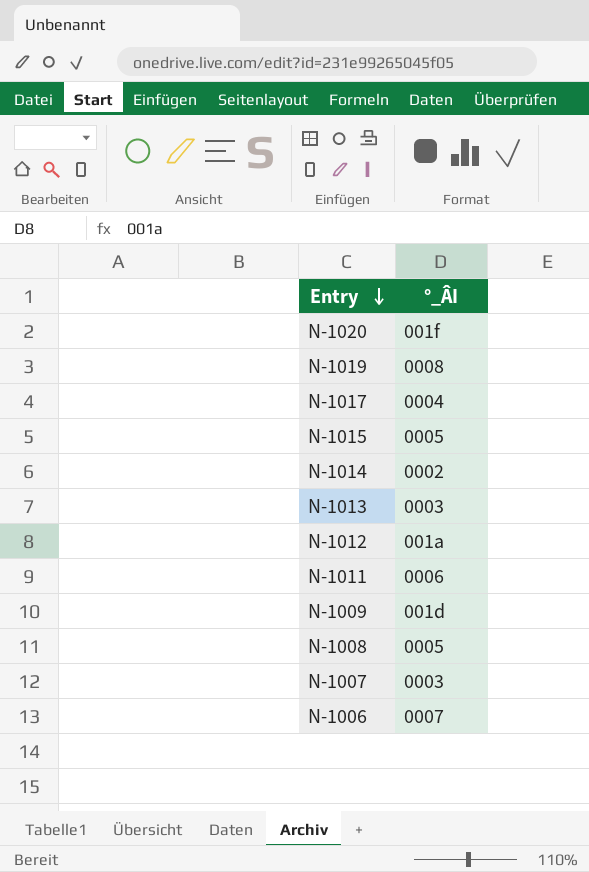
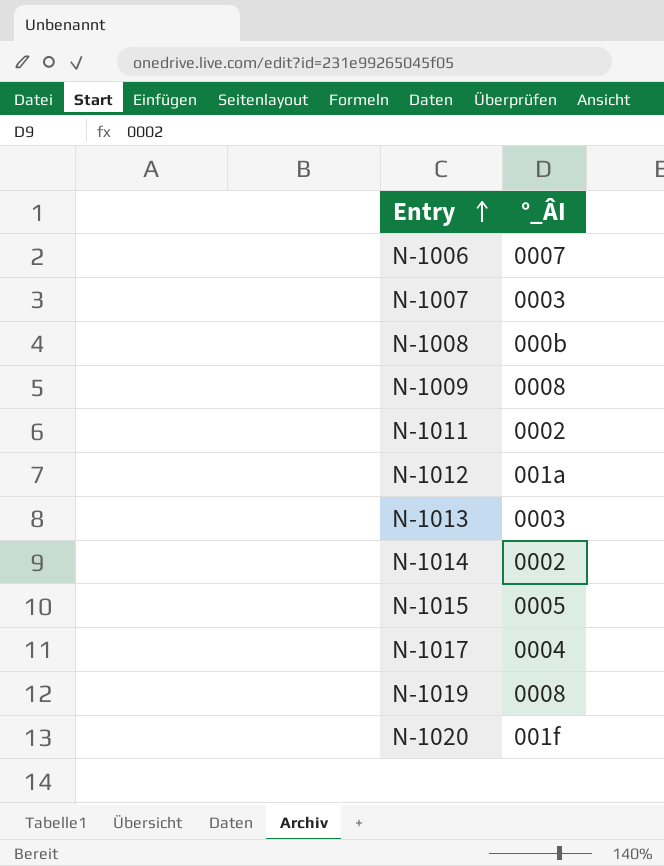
row order: Entry descending -> Entry ascending
N-1008 | °_ÂI: 0005 -> 000b
N-1009 | °_ÂI: 001d -> 0008
N-1011 | °_ÂI: 0006 -> 0002

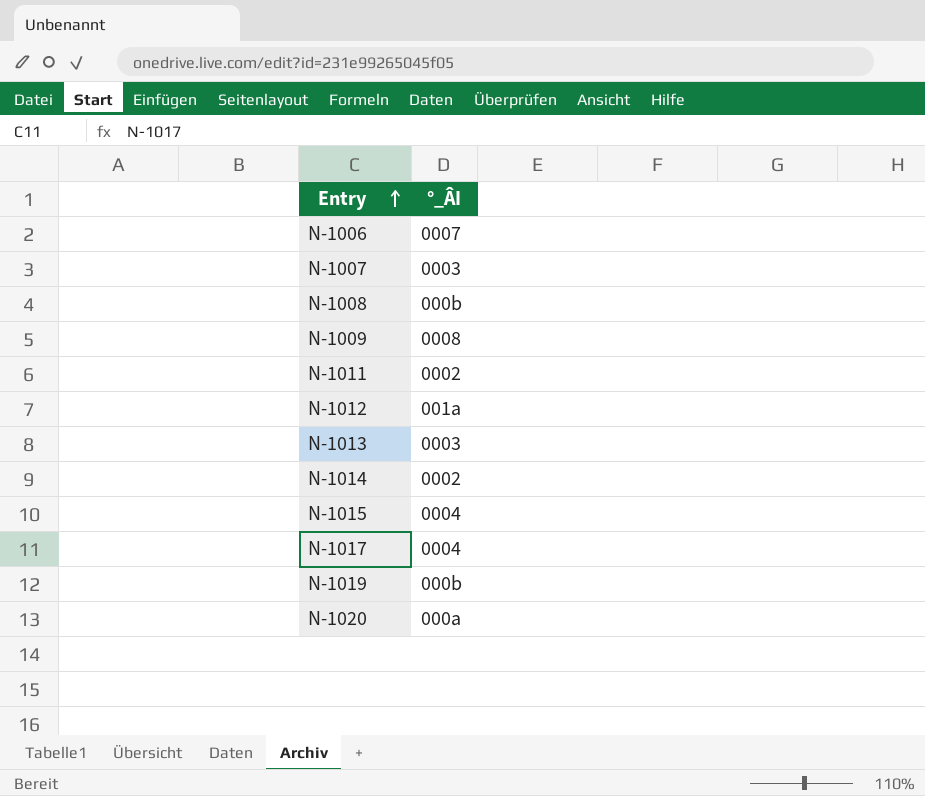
N-1015 | °_ÂI: 0005 -> 0004
N-1019 | °_ÂI: 0008 -> 000b
N-1020 | °_ÂI: 001f -> 000a

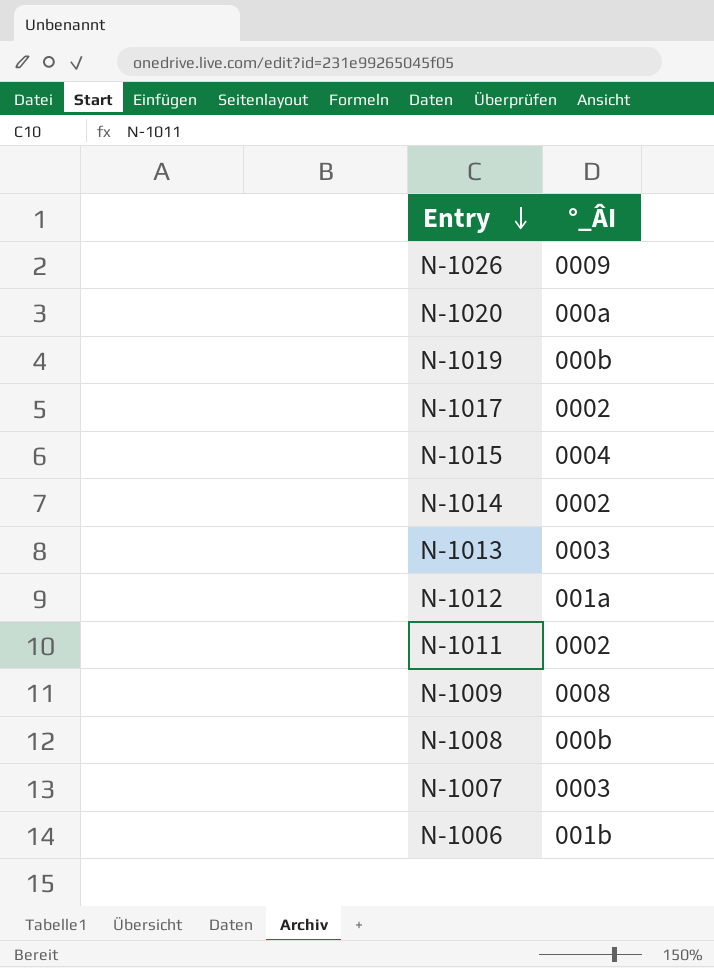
row order: Entry ascending -> Entry descending
row N-1026: none -> 0009
N-1017 | °_ÂI: 0004 -> 0002
N-1006 | °_ÂI: 0007 -> 001b

